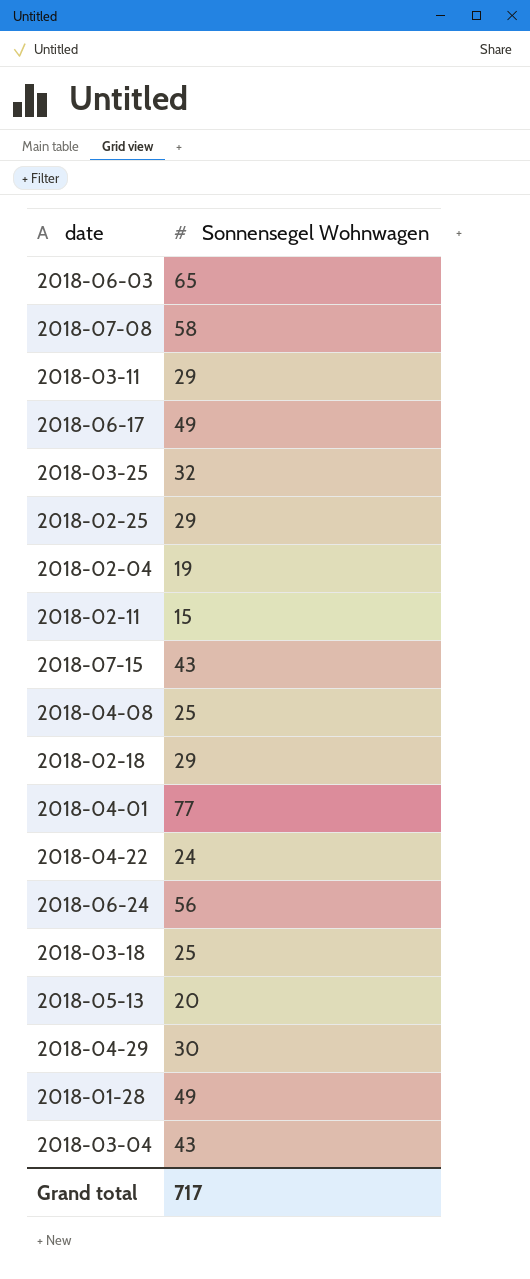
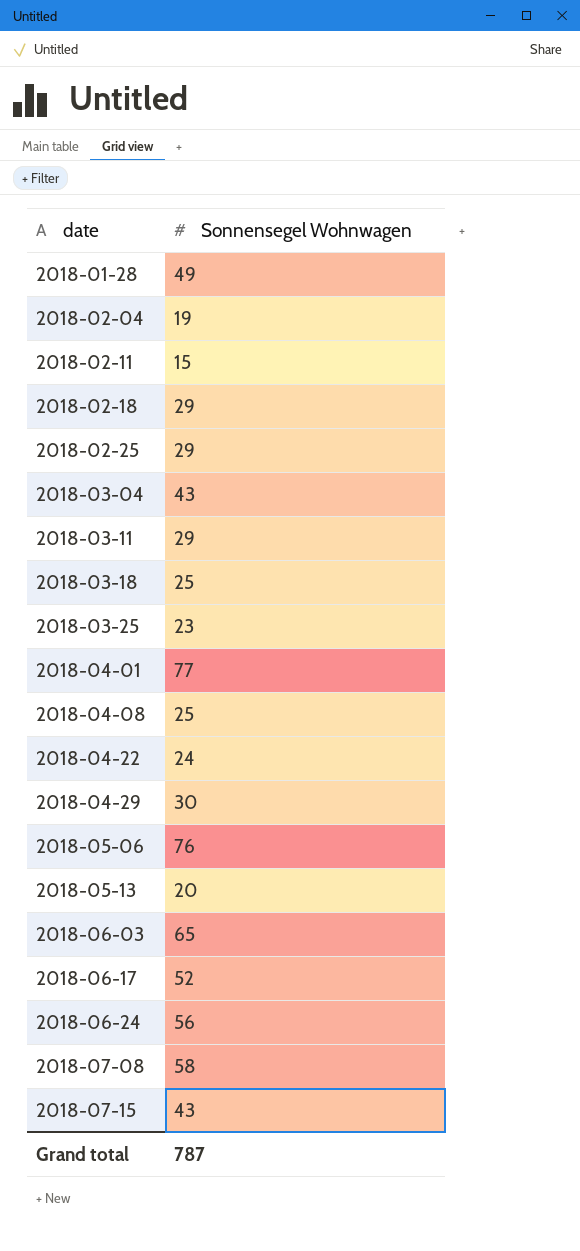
row order: none -> date ascending
2018-03-25 | Sonnensegel Wohnwagen: 32 -> 23
row 2018-05-06: none -> 76
2018-06-17 | Sonnensegel Wohnwagen: 49 -> 52
Grand total | Sonnensegel Wohnwagen: 717 -> 787

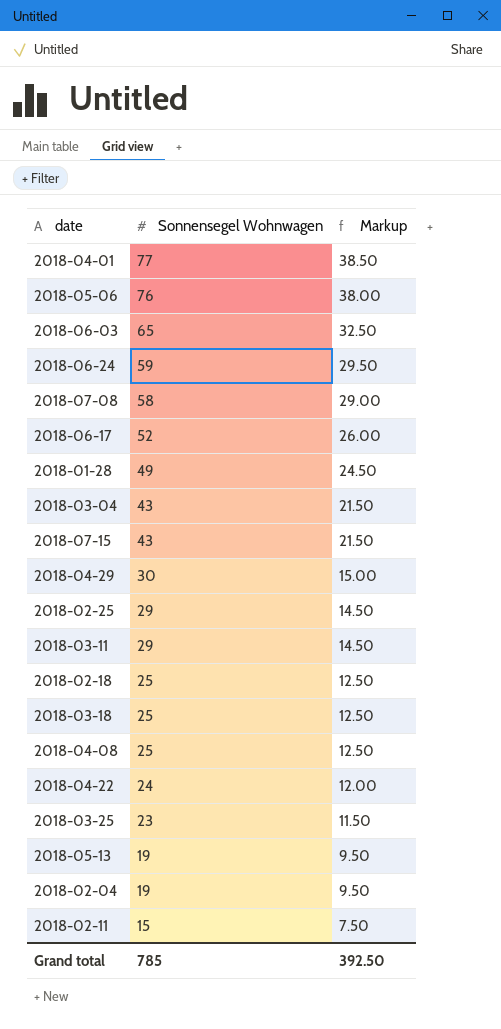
row order: date ascending -> Sonnensegel Wohnwagen descending
column Markup | formula: none -> [Sonnensegel Wohnwagen] * 0.5
2018-06-24 | Sonnensegel Wohnwagen: 56 -> 59
2018-02-18 | Sonnensegel Wohnwagen: 29 -> 25
2018-05-13 | Sonnensegel Wohnwagen: 20 -> 19
Grand total | Sonnensegel Wohnwagen: 787 -> 785

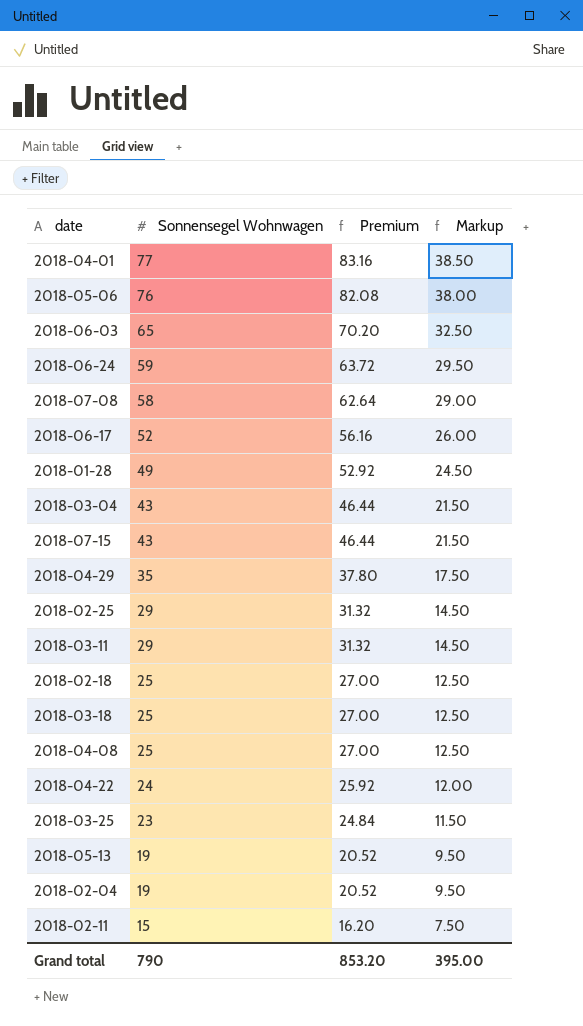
column Premium | formula: none -> [Sonnensegel Wohnwagen] * 1.08
2018-04-29 | Sonnensegel Wohnwagen: 30 -> 35
2018-04-29 | Markup: 15.00 -> 17.50
Grand total | Sonnensegel Wohnwagen: 785 -> 790
Grand total | Markup: 392.50 -> 395.00

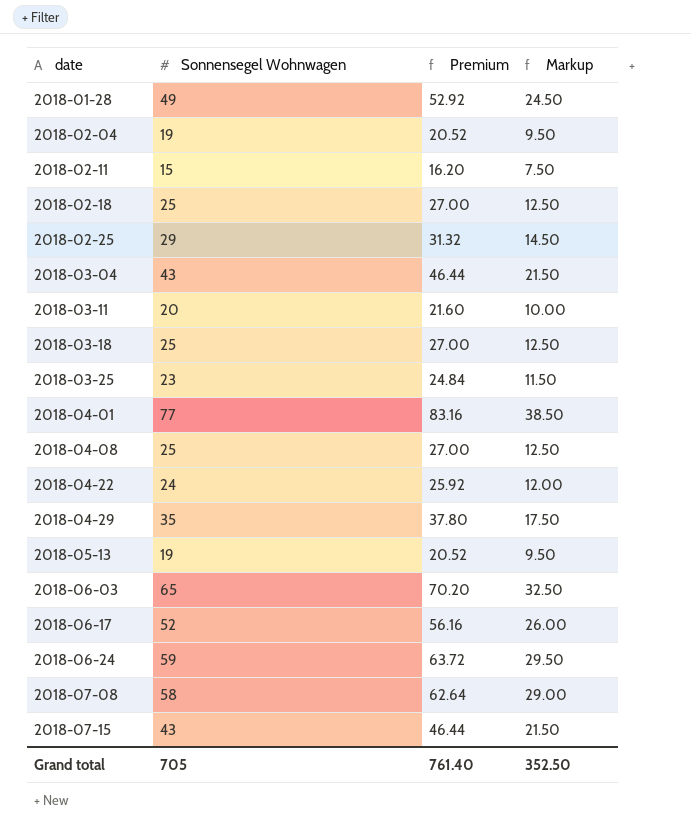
row order: Sonnensegel Wohnwagen descending -> date ascending
row 2018-05-06: 76 | 82.08 | 38.00 -> none
2018-03-11 | Sonnensegel Wohnwagen: 29 -> 20
2018-03-11 | Premium: 31.32 -> 21.60
2018-03-11 | Markup: 14.50 -> 10.00
Grand total | Sonnensegel Wohnwagen: 790 -> 705
Grand total | Premium: 853.20 -> 761.40
Grand total | Markup: 395.00 -> 352.50

